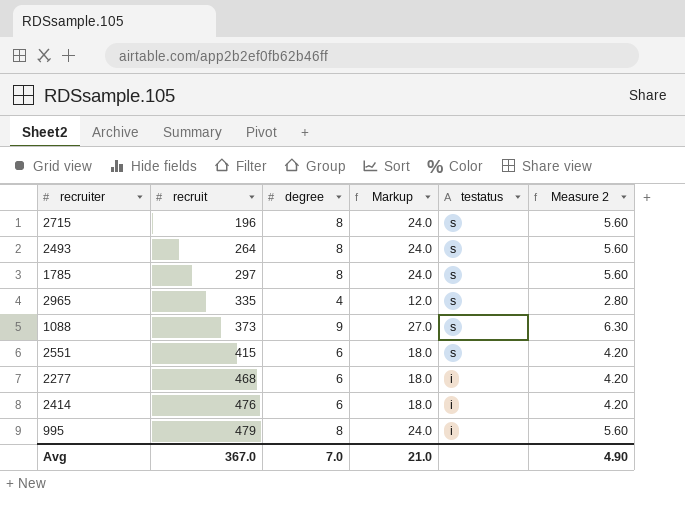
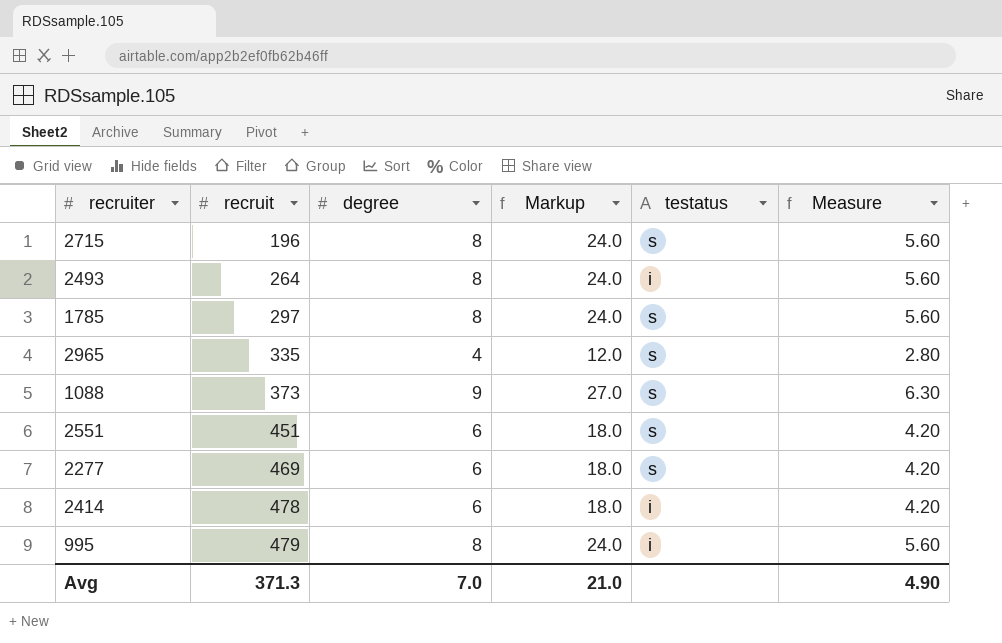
column name: Measure 2 -> Measure
2493 | testatus: s -> i
2551 | recruit: 415 -> 451
2277 | recruit: 468 -> 469
2277 | testatus: i -> s
2414 | recruit: 476 -> 478
Avg | recruit: 367.0 -> 371.3

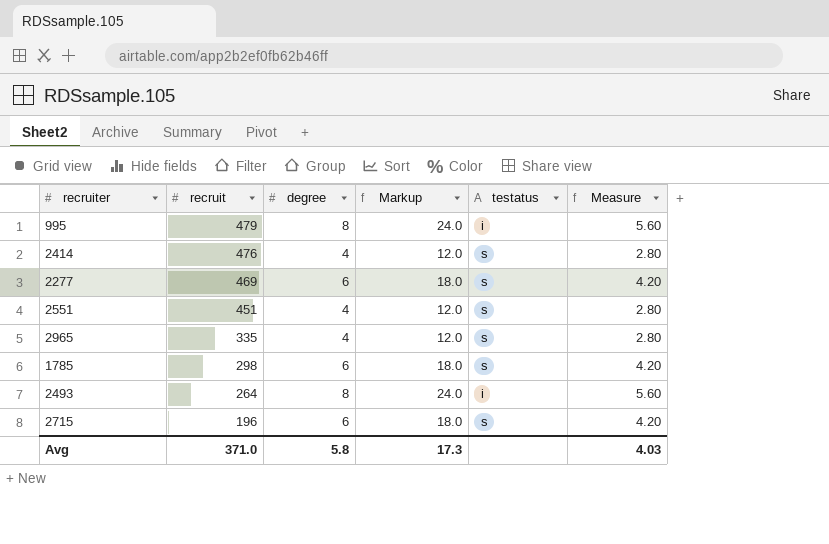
row order: recruit ascending -> recruit descending
row 1088: 373 | 9 | 27.0 | s | 6.30 -> none
2414 | recruit: 478 -> 476
2414 | degree: 6 -> 4
2414 | Markup: 18.0 -> 12.0
2414 | testatus: i -> s
2414 | Measure: 4.20 -> 2.80
2551 | degree: 6 -> 4
2551 | Markup: 18.0 -> 12.0
2551 | Measure: 4.20 -> 2.80
1785 | recruit: 297 -> 298
1785 | degree: 8 -> 6
1785 | Markup: 24.0 -> 18.0
1785 | Measure: 5.60 -> 4.20
2715 | degree: 8 -> 6
2715 | Markup: 24.0 -> 18.0
2715 | Measure: 5.60 -> 4.20
Avg | recruit: 371.3 -> 371.0
Avg | degree: 7.0 -> 5.8
Avg | Markup: 21.0 -> 17.3
Avg | Measure: 4.90 -> 4.03

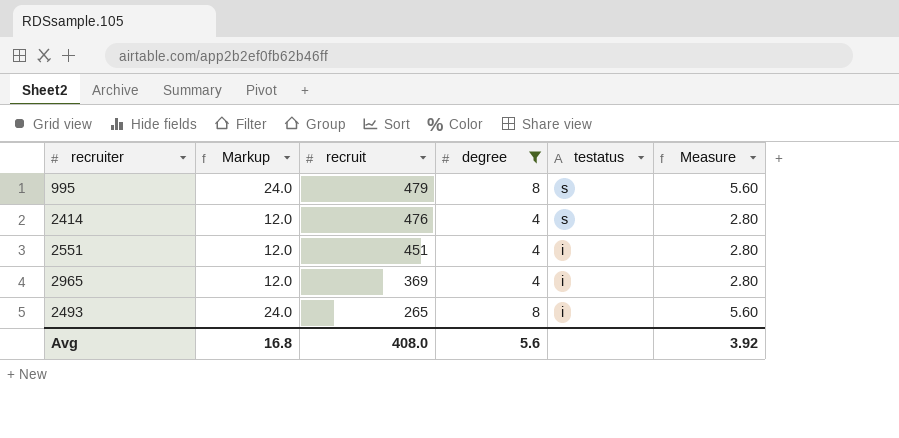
filter: none -> degree != 6
column Markup | position: 4 -> 2
995 | testatus: i -> s
2551 | testatus: s -> i
2965 | recruit: 335 -> 369
2965 | testatus: s -> i
2493 | recruit: 264 -> 265
Avg | Markup: 17.3 -> 16.8
Avg | recruit: 371.0 -> 408.0
Avg | degree: 5.8 -> 5.6
Avg | Measure: 4.03 -> 3.92

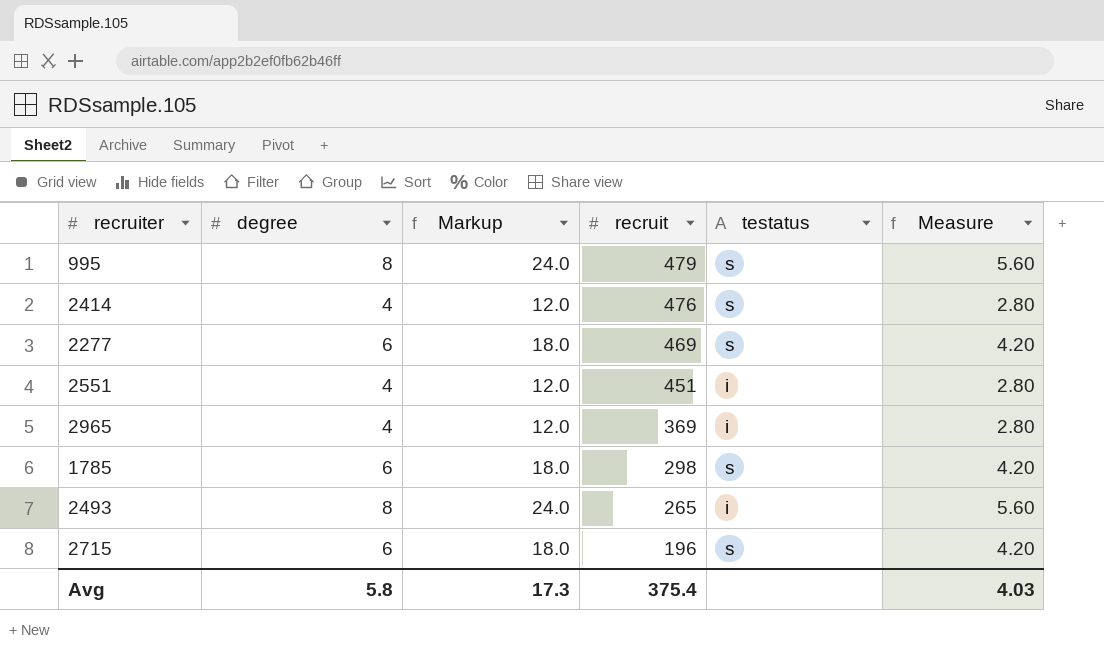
filter: degree != 6 -> none
column degree | position: 4 -> 2
Avg | degree: 5.6 -> 5.8
Avg | Markup: 16.8 -> 17.3
Avg | recruit: 408.0 -> 375.4
Avg | Measure: 3.92 -> 4.03

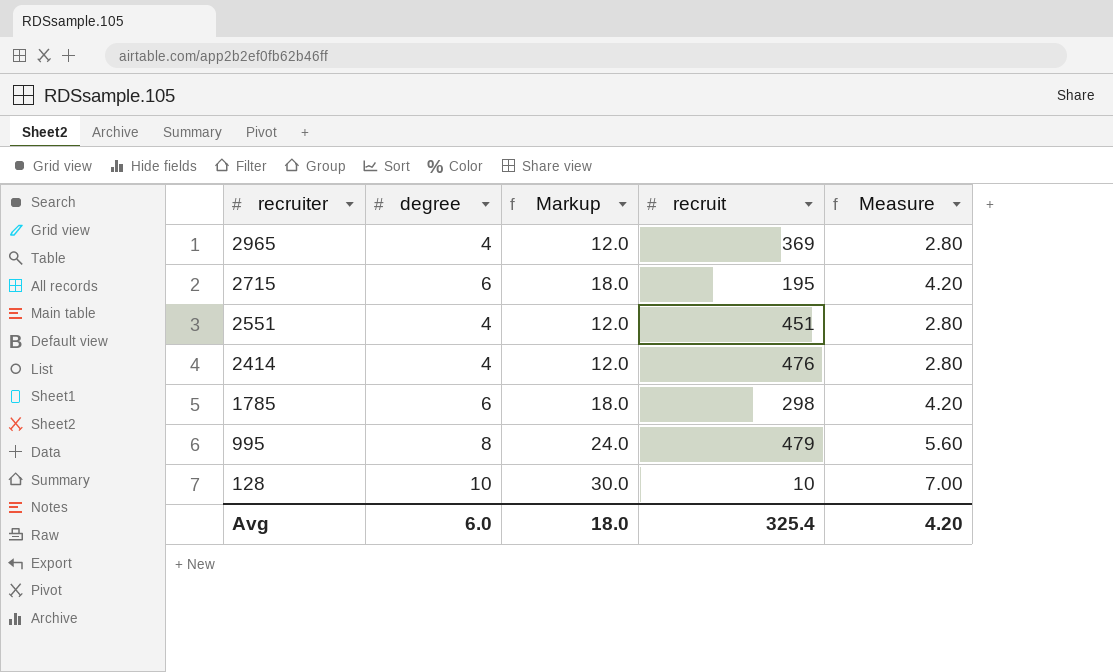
row order: recruit descending -> recruiter descending
column testatus | position: 5 -> none
row 2277: 6 | 18.0 | 469 | s | 4.20 -> none
row 2493: 8 | 24.0 | 265 | i | 5.60 -> none
2715 | recruit: 196 -> 195
row 128: none -> 10 | 30.0 | 10 | 7.00
Avg | degree: 5.8 -> 6.0
Avg | Markup: 17.3 -> 18.0
Avg | recruit: 375.4 -> 325.4
Avg | Measure: 4.03 -> 4.20

